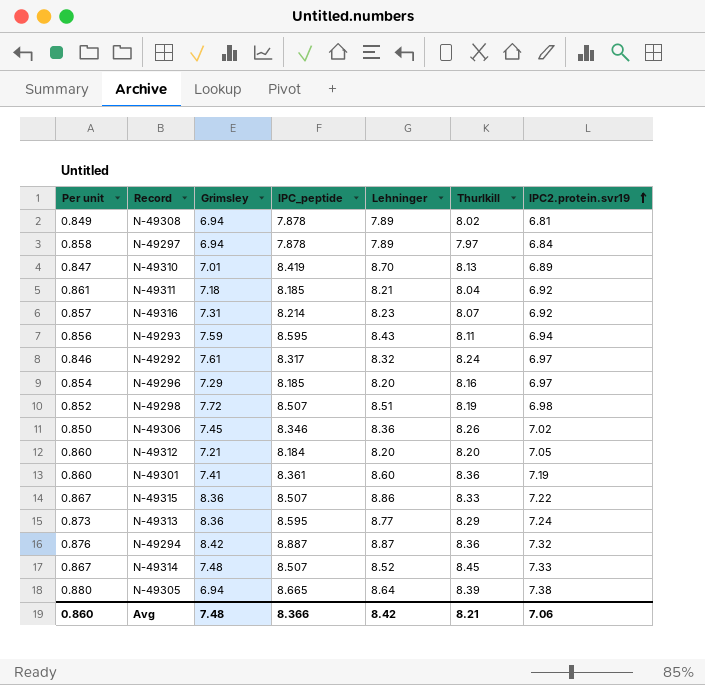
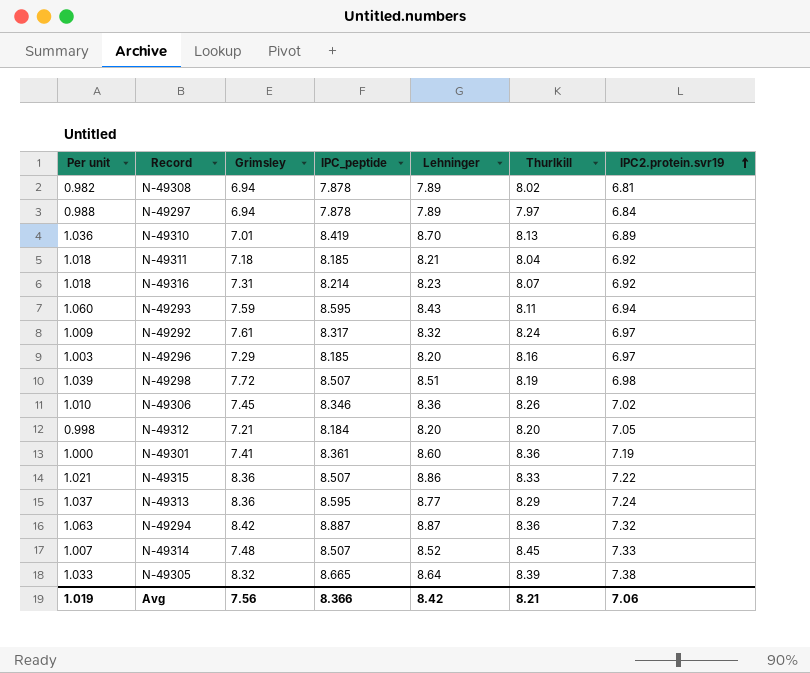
column Per unit | formula: [IPC2.protein.svr19] / [Thurlkill] -> [IPC_peptide] / [Thurlkill]
N-49305 | Grimsley: 6.94 -> 8.32
Avg | Per unit: 0.860 -> 1.019
Avg | Grimsley: 7.48 -> 7.56

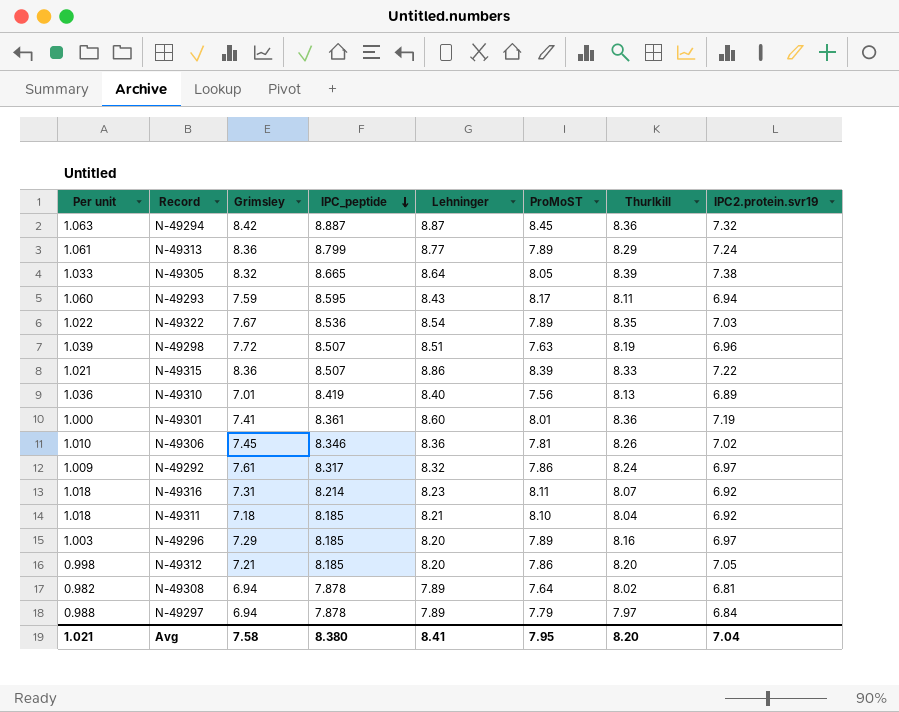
row order: IPC2.protein.svr19 ascending -> IPC_peptide descending
column ProMoST | position: none -> 6
row N-49314: 1.007 | 7.48 | 8.507 | 8.52 | 8.45 | 7.33 -> none
N-49313 | Per unit: 1.037 -> 1.061
N-49313 | IPC_peptide: 8.595 -> 8.799
row N-49322: none -> 1.022 | 7.67 | 8.536 | 8.54 | 7.89 | 8.35 | 7.03
N-49298 | IPC2.protein.svr19: 6.98 -> 6.96
N-49310 | Lehninger: 8.70 -> 8.40
N-49312 | IPC_peptide: 8.184 -> 8.185
Avg | Per unit: 1.019 -> 1.021
Avg | Grimsley: 7.56 -> 7.58
Avg | IPC_peptide: 8.366 -> 8.380
Avg | Lehninger: 8.42 -> 8.41
Avg | Thurlkill: 8.21 -> 8.20
Avg | IPC2.protein.svr19: 7.06 -> 7.04

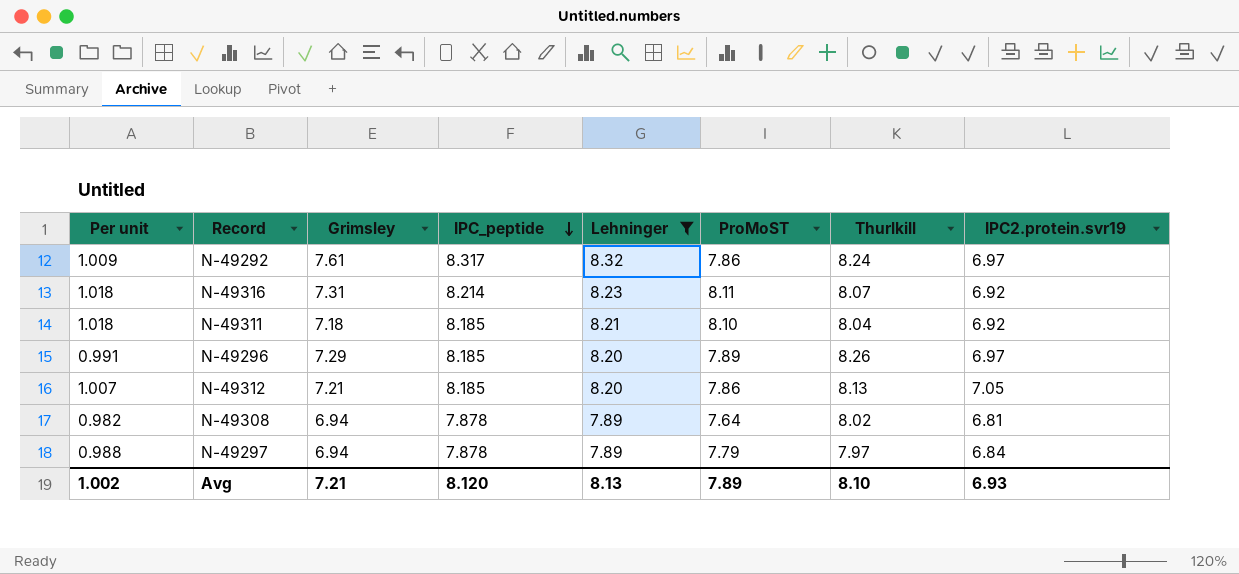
filter: none -> Lehninger <= 8.32
N-49296 | Per unit: 1.003 -> 0.991
N-49296 | Thurlkill: 8.16 -> 8.26
N-49312 | Per unit: 0.998 -> 1.007
N-49312 | Thurlkill: 8.20 -> 8.13
Avg | Per unit: 1.021 -> 1.002
Avg | Grimsley: 7.58 -> 7.21
Avg | IPC_peptide: 8.380 -> 8.120
Avg | Lehninger: 8.41 -> 8.13
Avg | ProMoST: 7.95 -> 7.89
Avg | Thurlkill: 8.20 -> 8.10
Avg | IPC2.protein.svr19: 7.04 -> 6.93

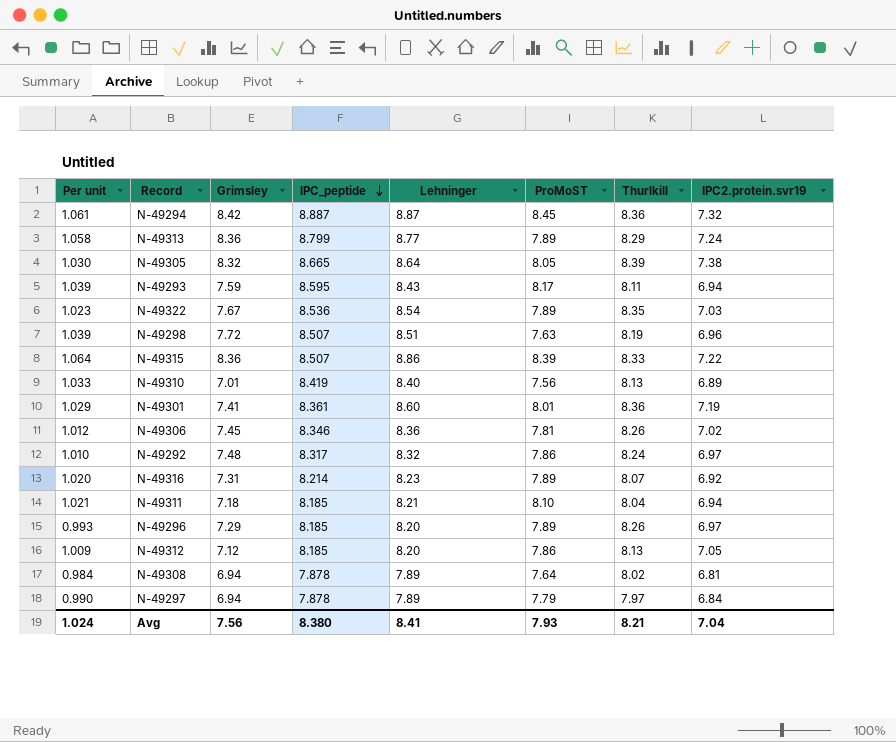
filter: Lehninger <= 8.32 -> none
column Per unit | formula: [IPC_peptide] / [Thurlkill] -> [Lehninger] / [Thurlkill]
N-49292 | Grimsley: 7.61 -> 7.48
N-49316 | ProMoST: 8.11 -> 7.89
N-49311 | IPC2.protein.svr19: 6.92 -> 6.94
N-49312 | Grimsley: 7.21 -> 7.12
Avg | Per unit: 1.002 -> 1.024
Avg | Grimsley: 7.21 -> 7.56
Avg | IPC_peptide: 8.120 -> 8.380
Avg | Lehninger: 8.13 -> 8.41
Avg | ProMoST: 7.89 -> 7.93
Avg | Thurlkill: 8.10 -> 8.21
Avg | IPC2.protein.svr19: 6.93 -> 7.04

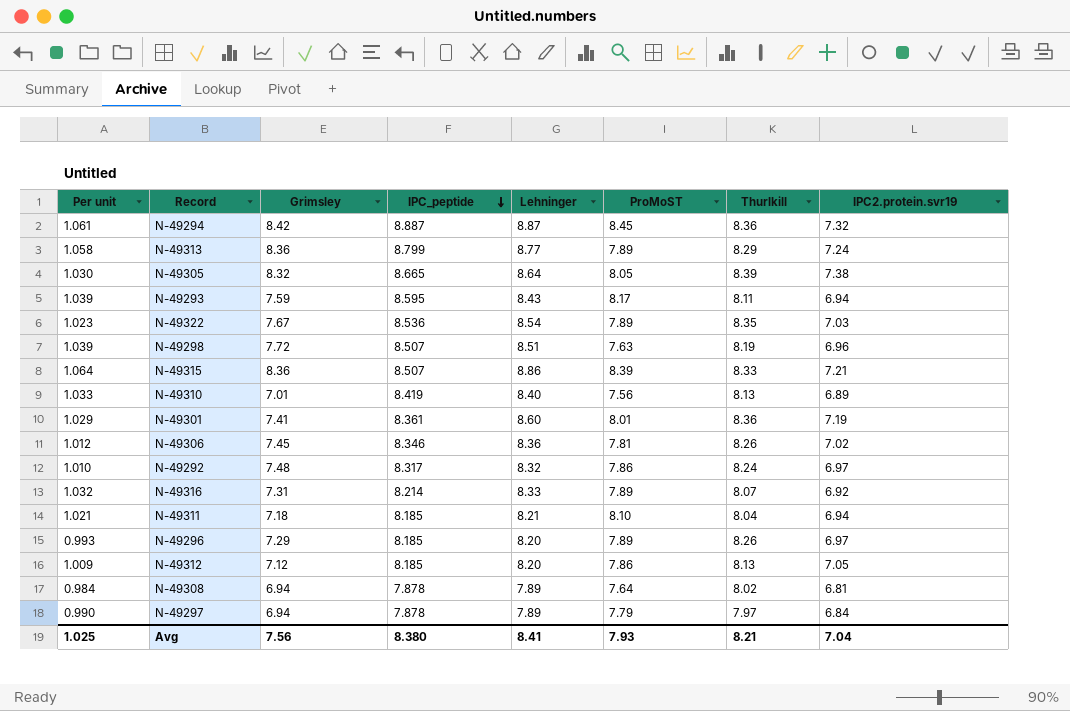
N-49315 | IPC2.protein.svr19: 7.22 -> 7.21
N-49316 | Per unit: 1.020 -> 1.032
N-49316 | Lehninger: 8.23 -> 8.33
Avg | Per unit: 1.024 -> 1.025

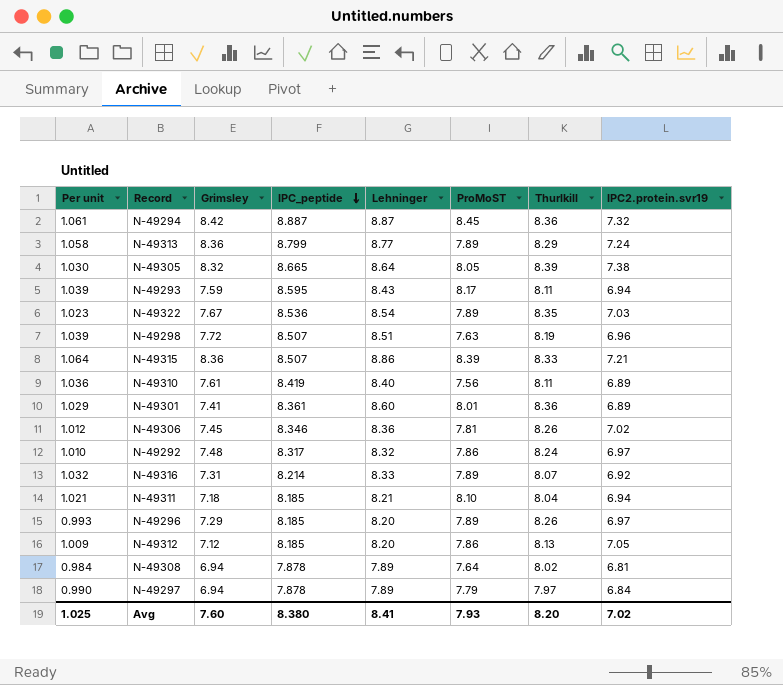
N-49310 | Per unit: 1.033 -> 1.036
N-49310 | Grimsley: 7.01 -> 7.61
N-49310 | Thurlkill: 8.13 -> 8.11
N-49301 | IPC2.protein.svr19: 7.19 -> 6.89
Avg | Grimsley: 7.56 -> 7.60
Avg | Thurlkill: 8.21 -> 8.20
Avg | IPC2.protein.svr19: 7.04 -> 7.02

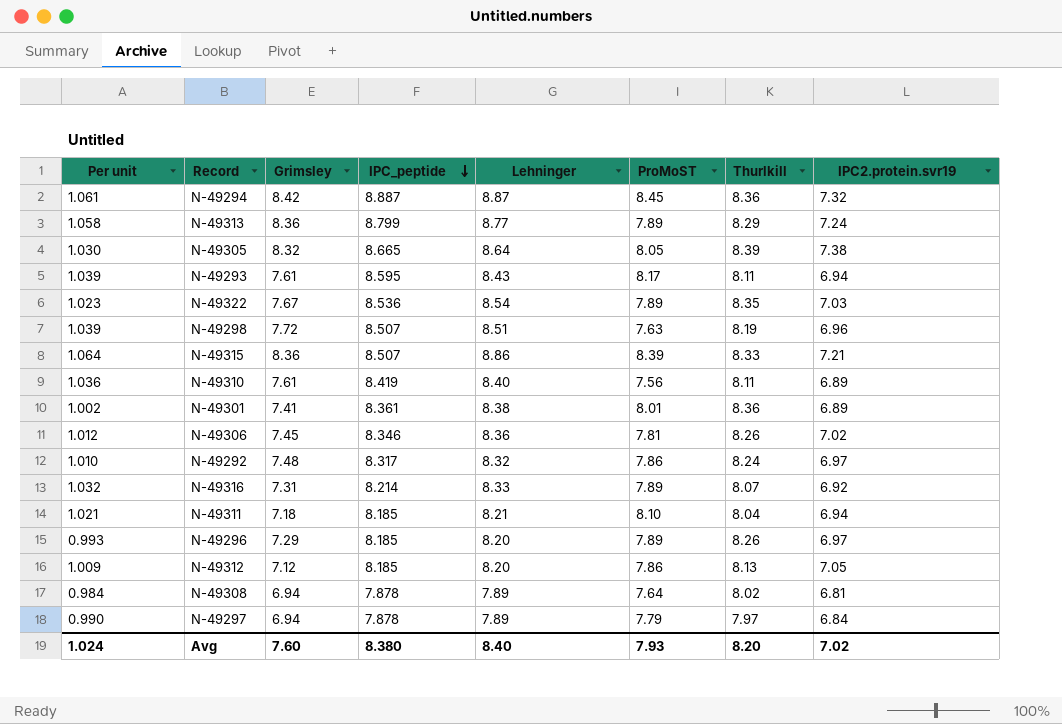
N-49293 | Grimsley: 7.59 -> 7.61
N-49301 | Per unit: 1.029 -> 1.002
N-49301 | Lehninger: 8.60 -> 8.38
Avg | Per unit: 1.025 -> 1.024
Avg | Lehninger: 8.41 -> 8.40

